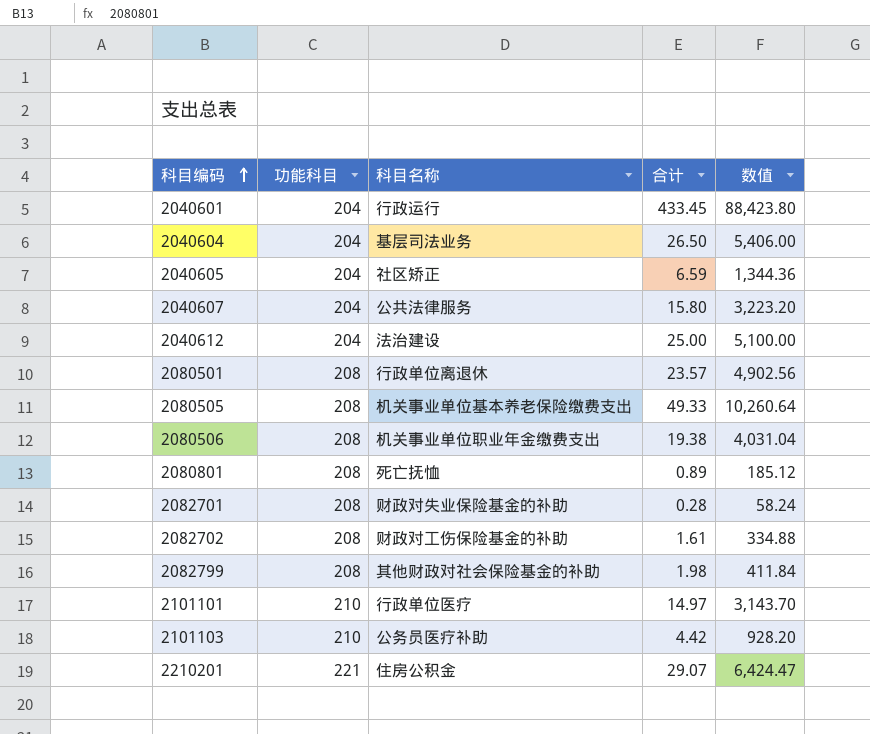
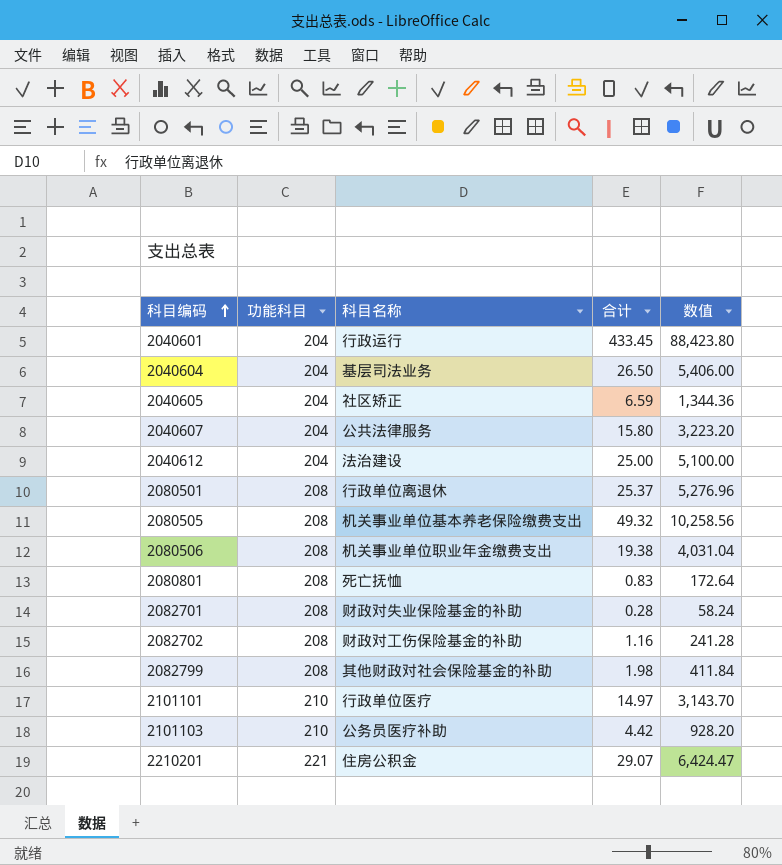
2080501 | 合计: 23.57 -> 25.37
2080501 | 数值: 4,902.56 -> 5,276.96
2080505 | 合计: 49.33 -> 49.32
2080505 | 数值: 10,260.64 -> 10,258.56
2080801 | 合计: 0.89 -> 0.83
2080801 | 数值: 185.12 -> 172.64
2082702 | 合计: 1.61 -> 1.16
2082702 | 数值: 334.88 -> 241.28

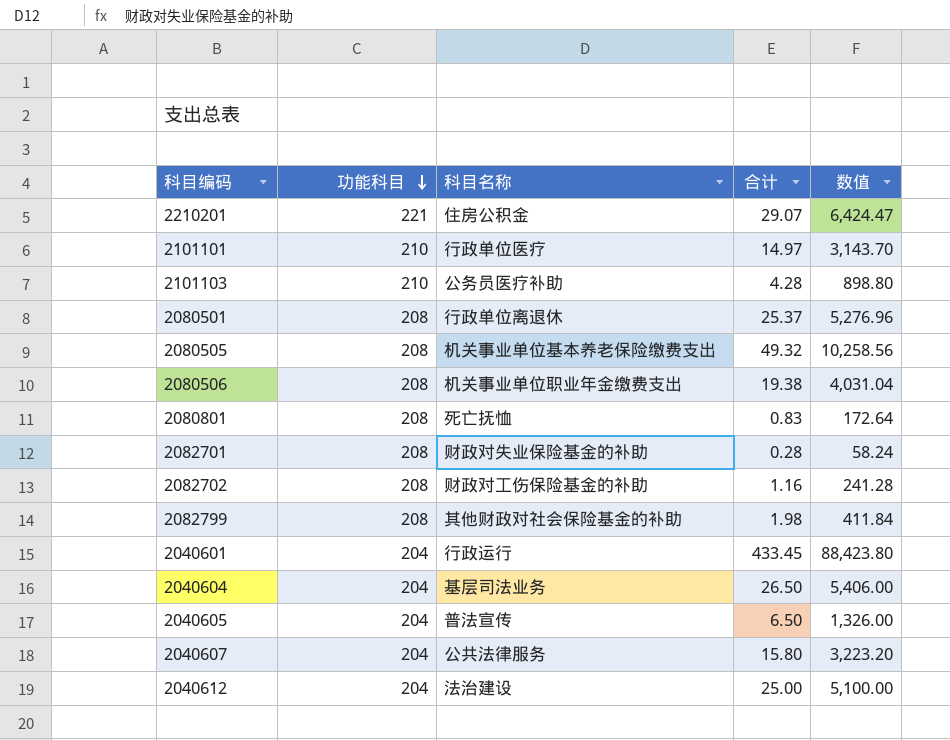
row order: 科目编码 ascending -> 功能科目 descending
2101103 | 合计: 4.42 -> 4.28
2101103 | 数值: 928.20 -> 898.80
2040605 | 科目名称: 社区矫正 -> 普法宣传
2040605 | 合计: 6.59 -> 6.50
2040605 | 数值: 1,344.36 -> 1,326.00

